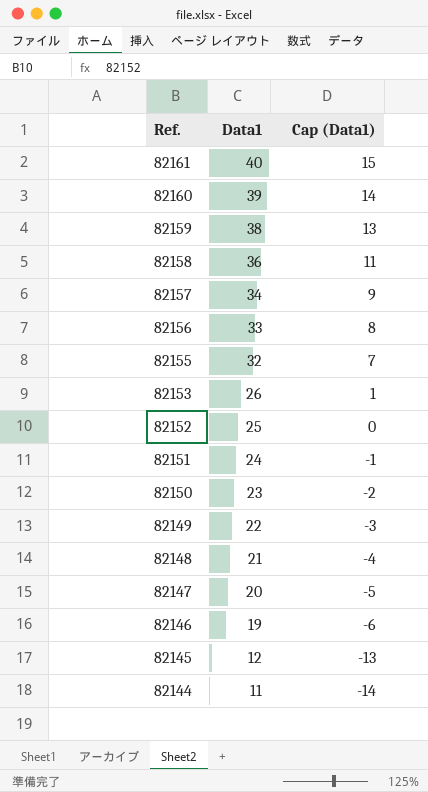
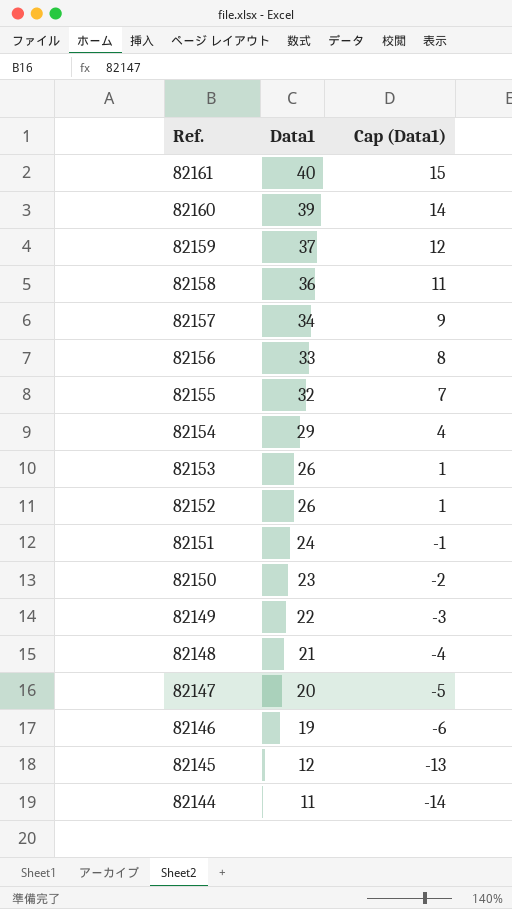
82159 | Data1: 38 -> 37
82159 | Cap (Data1): 13 -> 12
row 82154: none -> 29 | 4
82152 | Data1: 25 -> 26
82152 | Cap (Data1): 0 -> 1

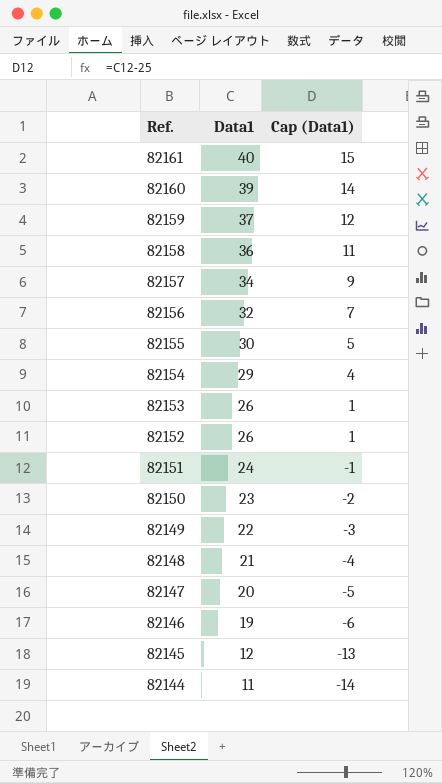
82156 | Data1: 33 -> 32
82156 | Cap (Data1): 8 -> 7
82155 | Data1: 32 -> 30
82155 | Cap (Data1): 7 -> 5

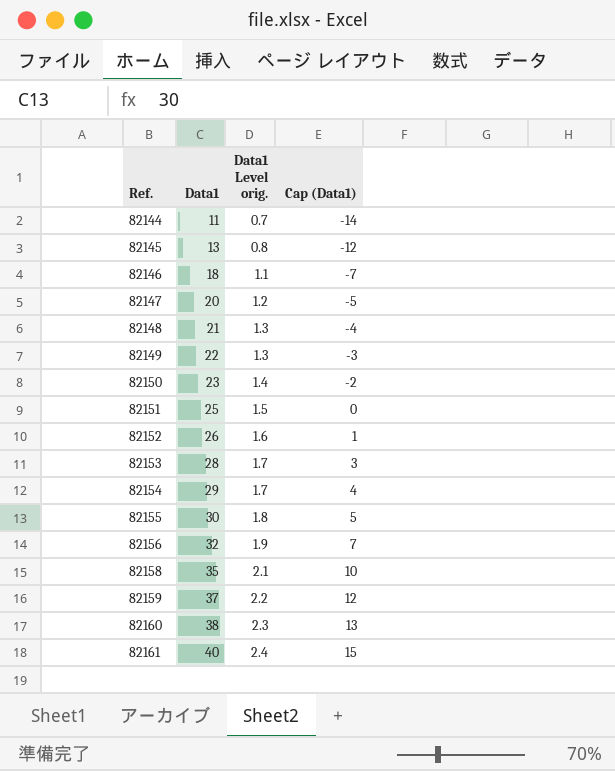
row order: Ref. descending -> Ref. ascending
column Data1 Level orig. | formula: none -> [Data1] * 0.06
row 82157: 34 | 9 -> none
82145 | Data1: 12 -> 13
82145 | Cap (Data1): -13 -> -12
82146 | Data1: 19 -> 18
82146 | Cap (Data1): -6 -> -7
82151 | Data1: 24 -> 25
82151 | Cap (Data1): -1 -> 0
82153 | Data1: 26 -> 28
82153 | Cap (Data1): 1 -> 3
82158 | Data1: 36 -> 35
82158 | Cap (Data1): 11 -> 10
82160 | Data1: 39 -> 38
82160 | Cap (Data1): 14 -> 13

